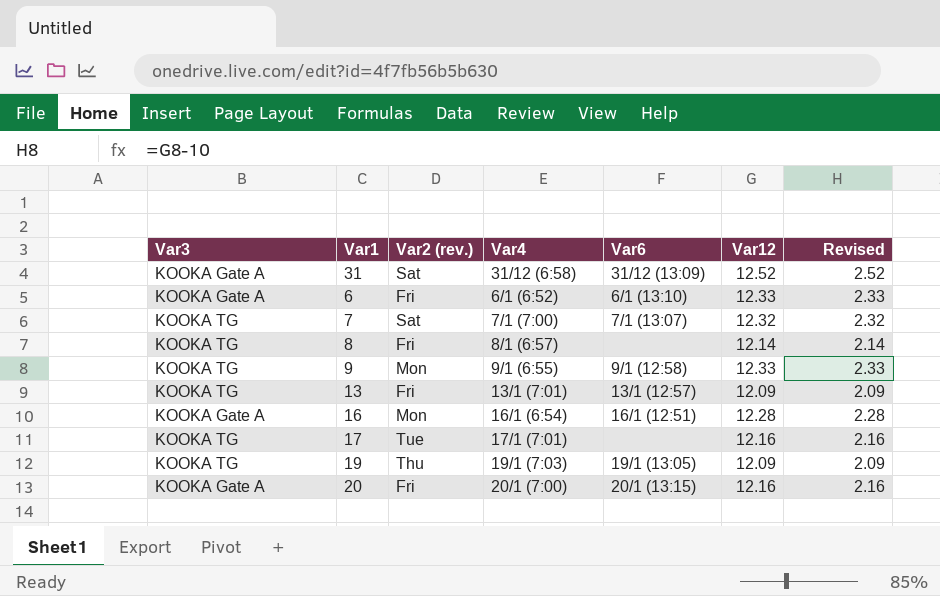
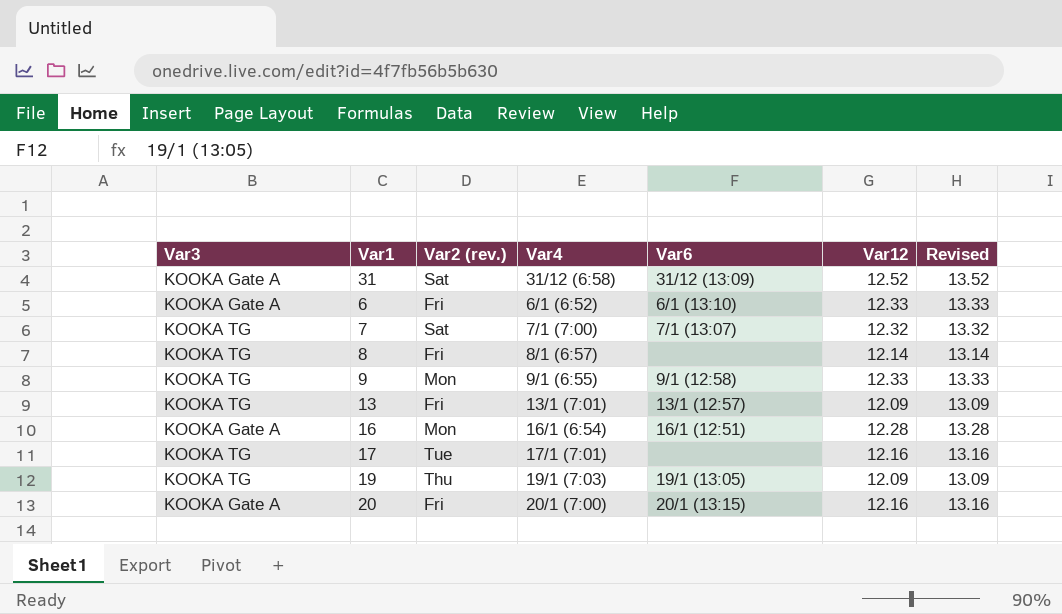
column Revised | formula: [Var12] - 10 -> [Var12] + 1

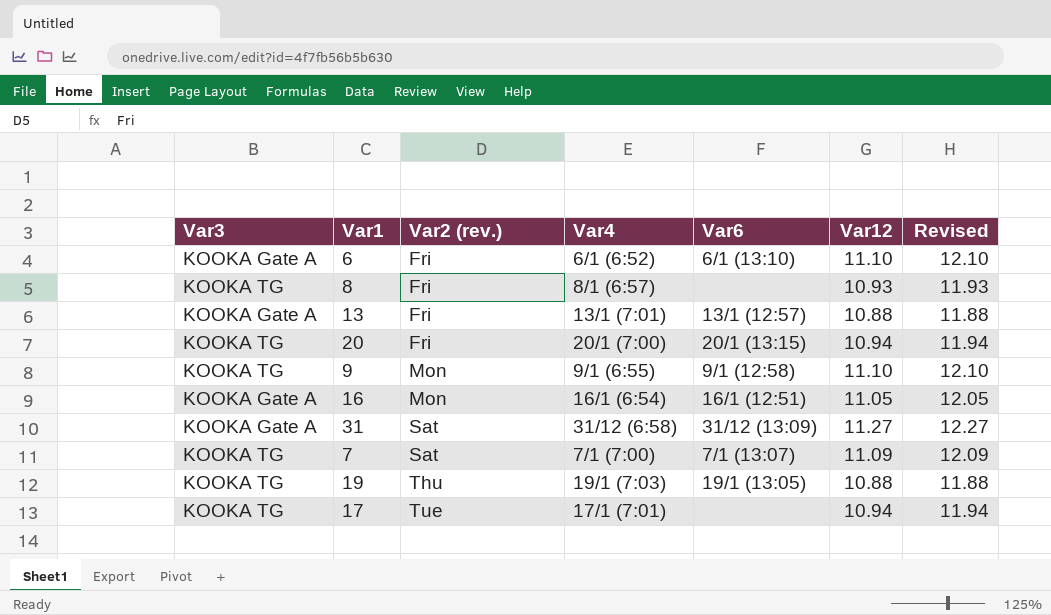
row order: none -> Var2 (rev.) ascending
6 | Var12: 12.33 -> 11.10
6 | Revised: 13.33 -> 12.10
8 | Var12: 12.14 -> 10.93
8 | Revised: 13.14 -> 11.93
13 | Var3: KOOKA TG -> KOOKA Gate A
13 | Var12: 12.09 -> 10.88
13 | Revised: 13.09 -> 11.88
20 | Var3: KOOKA Gate A -> KOOKA TG
20 | Var12: 12.16 -> 10.94
20 | Revised: 13.16 -> 11.94
9 | Var12: 12.33 -> 11.10
9 | Revised: 13.33 -> 12.10
16 | Var12: 12.28 -> 11.05
16 | Revised: 13.28 -> 12.05
31 | Var12: 12.52 -> 11.27
31 | Revised: 13.52 -> 12.27
7 | Var12: 12.32 -> 11.09
7 | Revised: 13.32 -> 12.09
19 | Var12: 12.09 -> 10.88
19 | Revised: 13.09 -> 11.88
17 | Var12: 12.16 -> 10.94
17 | Revised: 13.16 -> 11.94

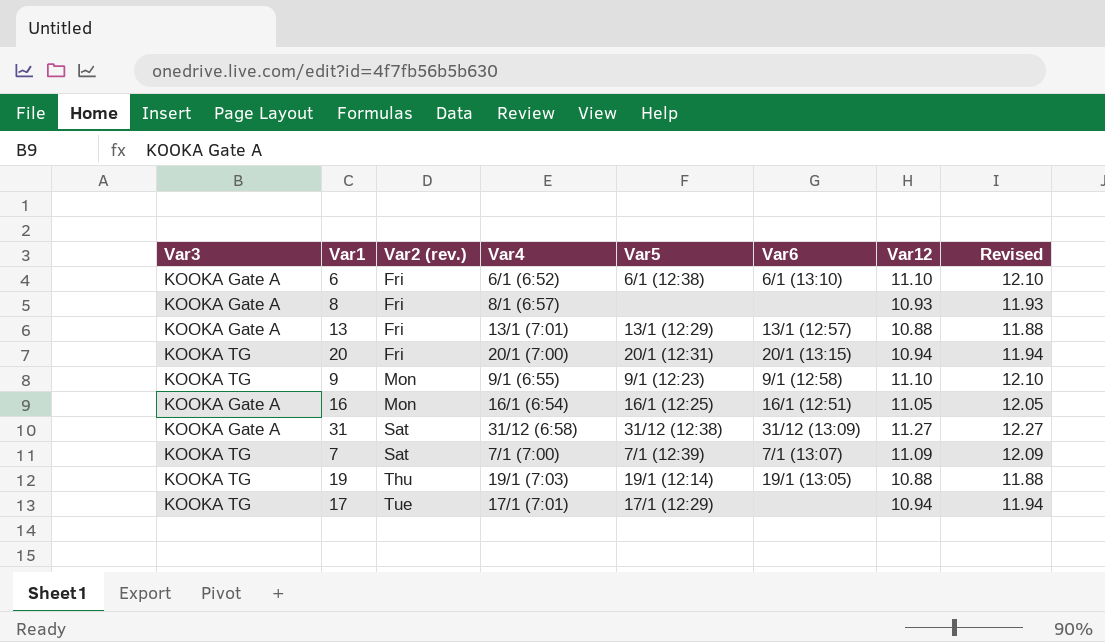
column Var5 | position: none -> 5
8 | Var3: KOOKA TG -> KOOKA Gate A

